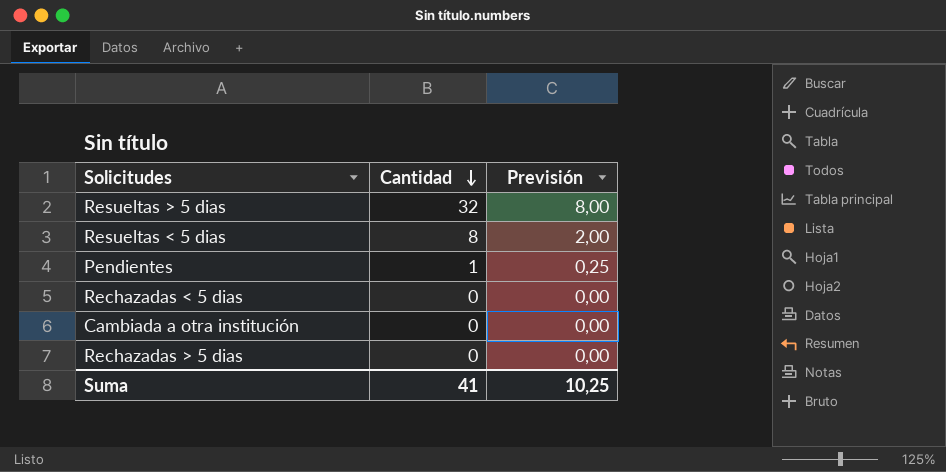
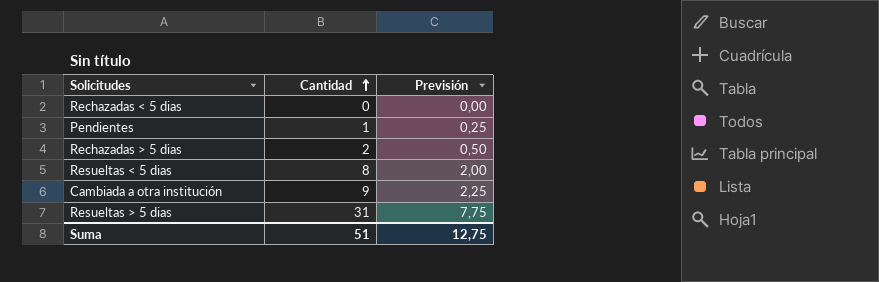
row order: Cantidad descending -> Cantidad ascending
Rechazadas > 5 dias | Cantidad: 0 -> 2
Rechazadas > 5 dias | Previsión: 0,00 -> 0,50
Cambiada a otra institución | Cantidad: 0 -> 9
Cambiada a otra institución | Previsión: 0,00 -> 2,25
Resueltas > 5 dias | Cantidad: 32 -> 31
Resueltas > 5 dias | Previsión: 8,00 -> 7,75
Suma | Cantidad: 41 -> 51
Suma | Previsión: 10,25 -> 12,75

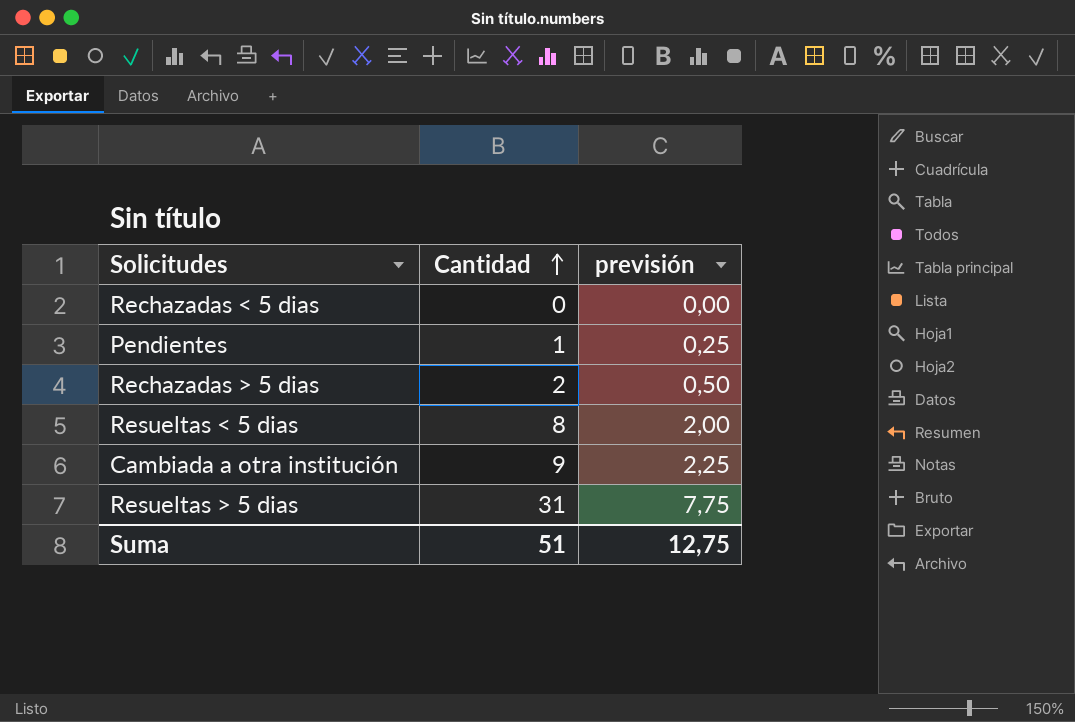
column name: Previsión -> previsión

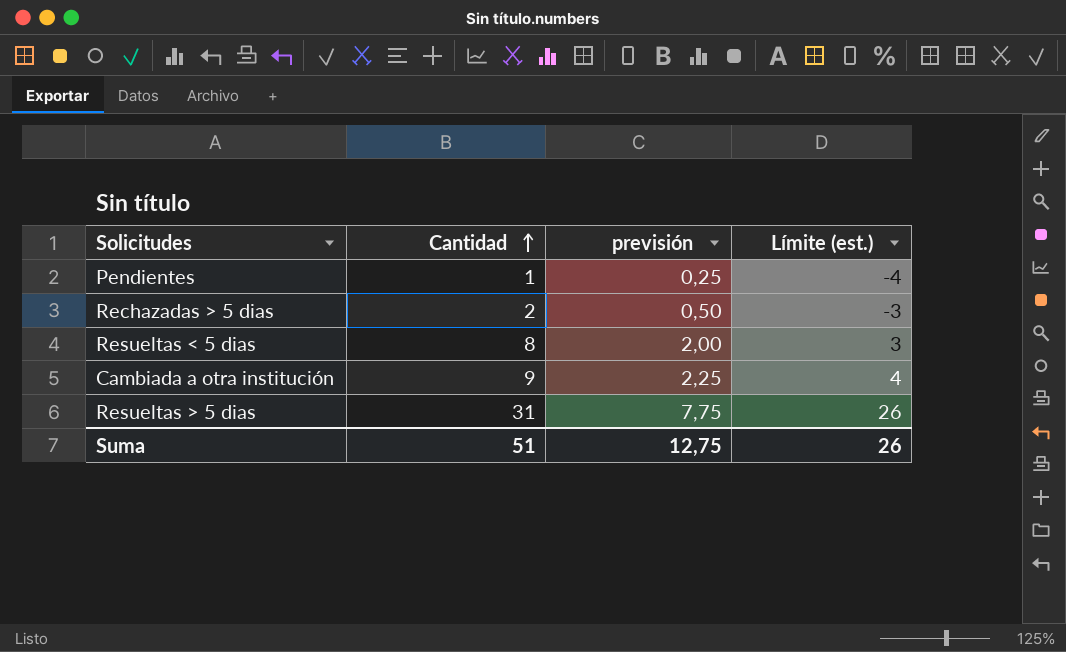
column Límite (est.) | formula: none -> [Cantidad] - 5
row Rechazadas < 5 dias: 0 | 0,00 -> none

